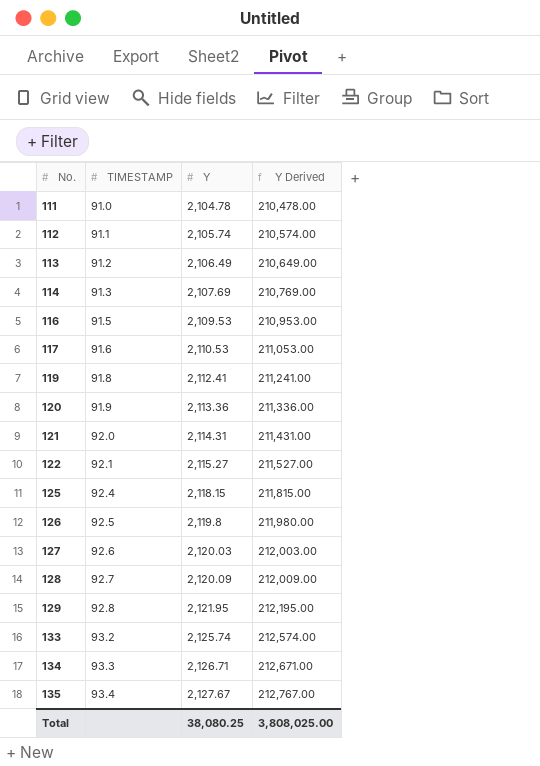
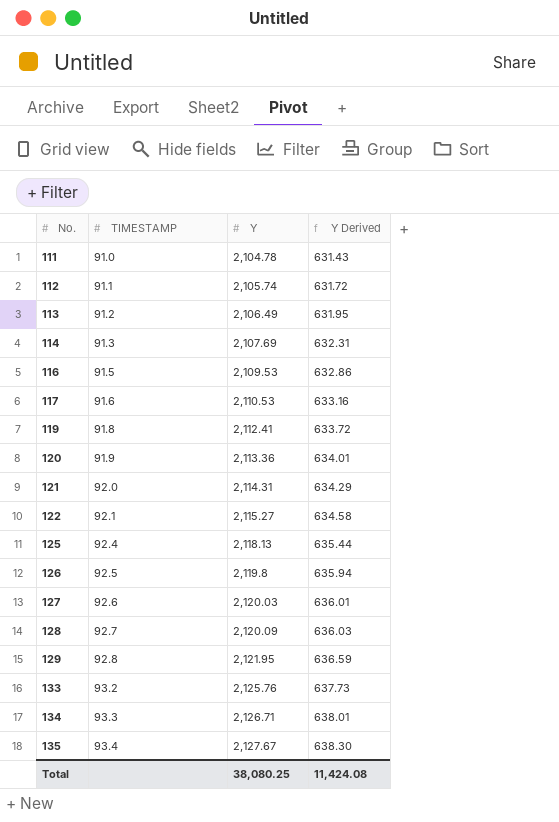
column Y Derived | formula: [Y] * 100 -> [Y] * 0.3
125 | Y: 2,118.15 -> 2,118.13
133 | Y: 2,125.74 -> 2,125.76
Total | Y Derived: 3,808,025.00 -> 11,424.08

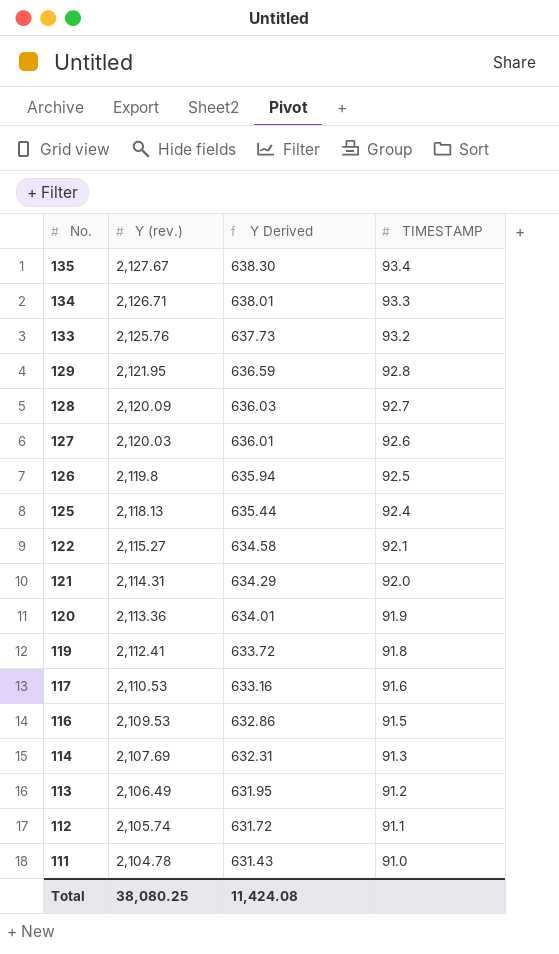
row order: No. ascending -> No. descending
column name: Y -> Y (rev.)
column TIMESTAMP | position: 2 -> 4

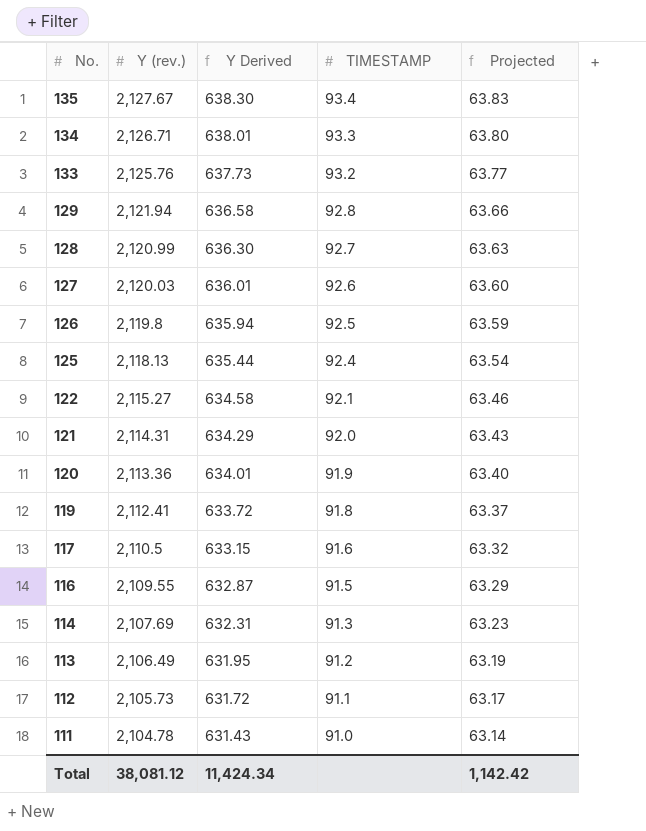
column Projected | formula: none -> [Y (rev.)] * 0.03
129 | Y (rev.): 2,121.95 -> 2,121.94
129 | Y Derived: 636.59 -> 636.58
128 | Y (rev.): 2,120.09 -> 2,120.99
128 | Y Derived: 636.03 -> 636.30
117 | Y (rev.): 2,110.53 -> 2,110.5
117 | Y Derived: 633.16 -> 633.15
116 | Y (rev.): 2,109.53 -> 2,109.55
116 | Y Derived: 632.86 -> 632.87
112 | Y (rev.): 2,105.74 -> 2,105.73
Total | Y (rev.): 38,080.25 -> 38,081.12
Total | Y Derived: 11,424.08 -> 11,424.34

